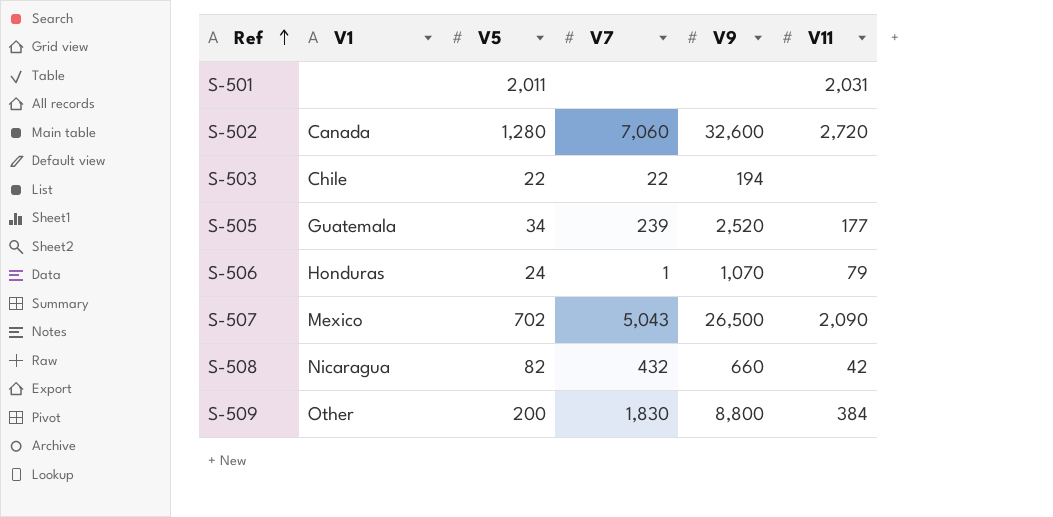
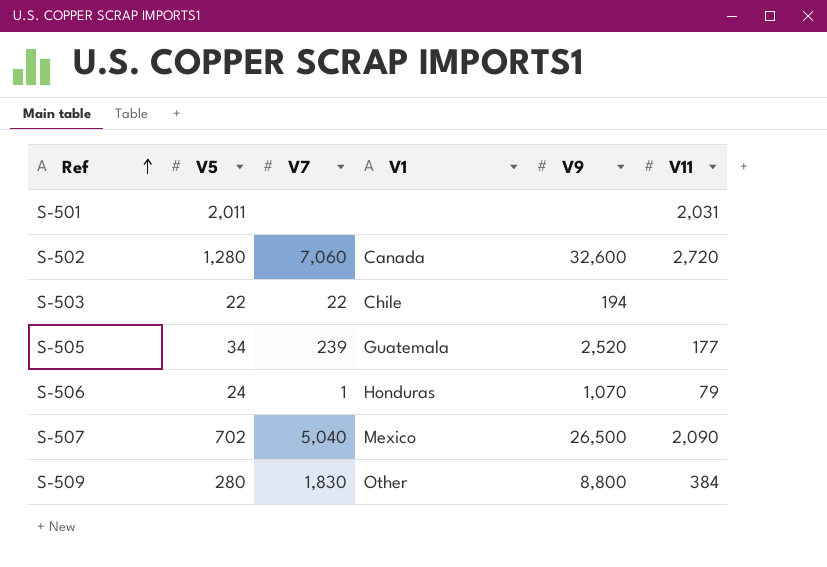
column V1 | position: 2 -> 4
row S-508: Nicaragua | 82 | 432 | 660 | 42 -> none
S-507 | V7: 5,043 -> 5,040
S-509 | V5: 200 -> 280

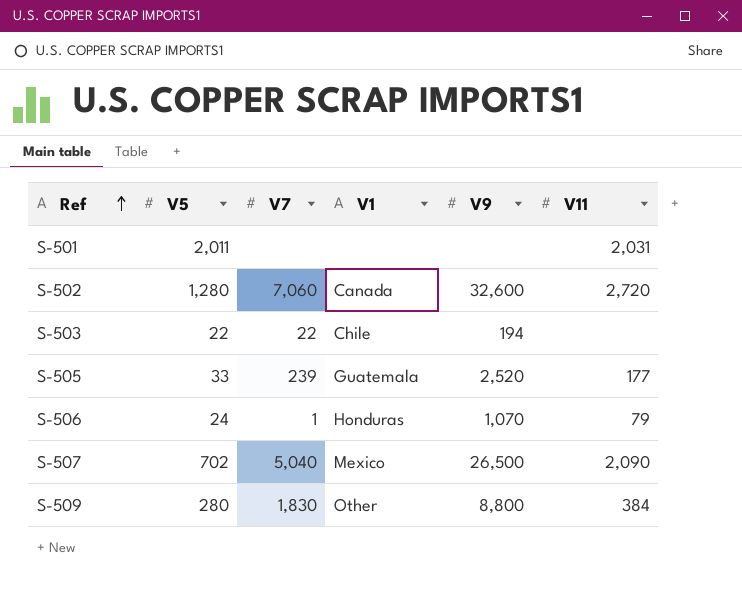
S-505 | V5: 34 -> 33

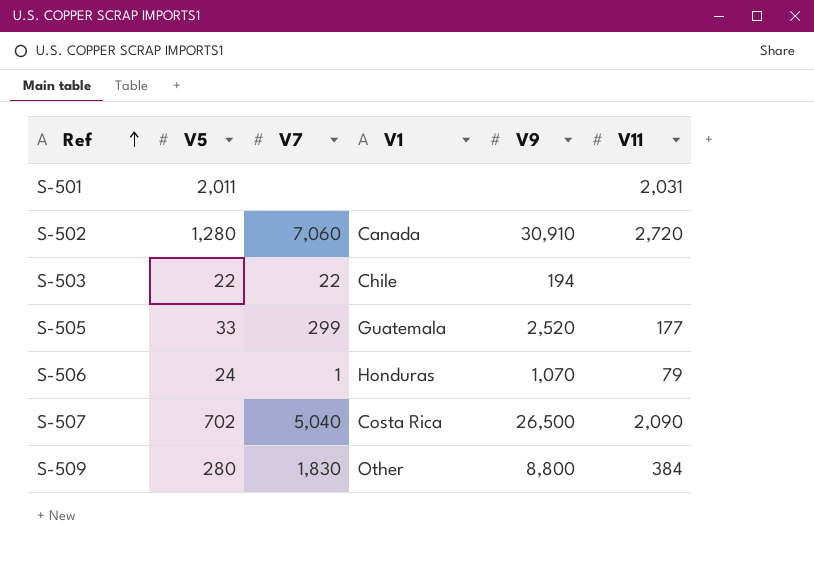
S-502 | V9: 32,600 -> 30,910
S-505 | V7: 239 -> 299
S-507 | V1: Mexico -> Costa Rica

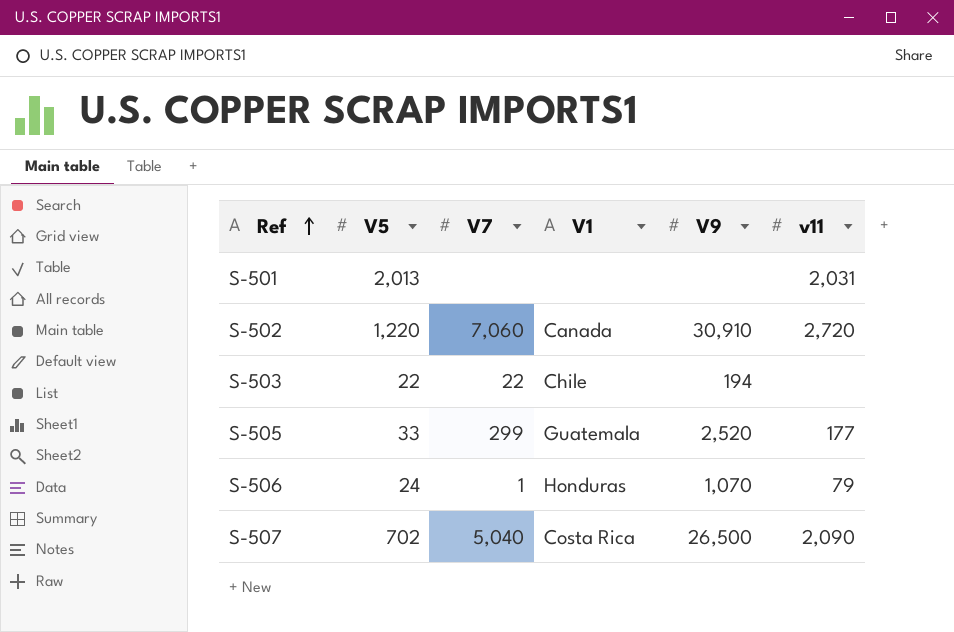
column name: V11 -> v11
row S-509: 280 | 1,830 | Other | 8,800 | 384 -> none
S-501 | V5: 2,011 -> 2,013
S-502 | V5: 1,280 -> 1,220

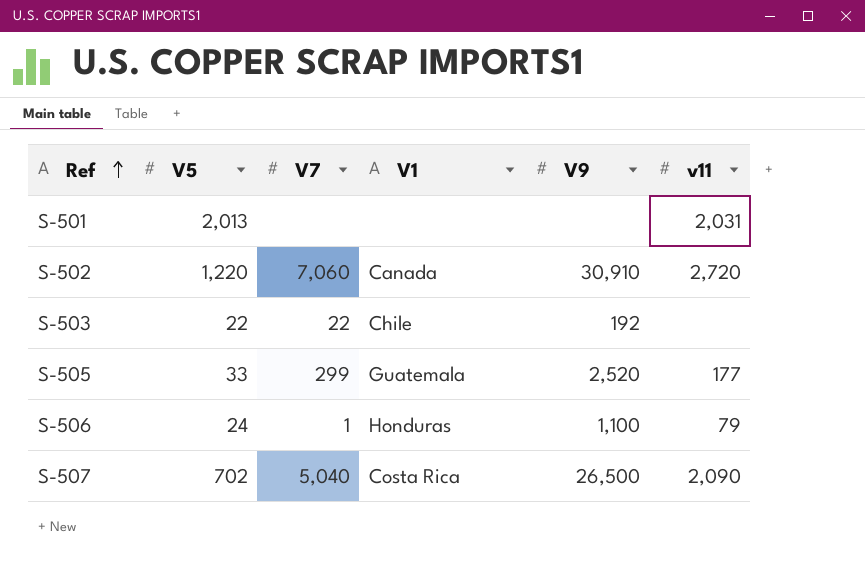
S-503 | V9: 194 -> 192
S-506 | V9: 1,070 -> 1,100

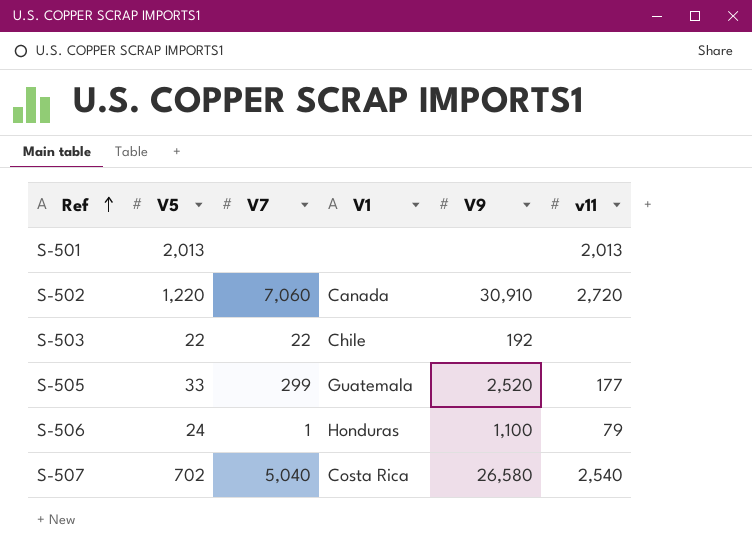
S-501 | v11: 2,031 -> 2,013
S-507 | V9: 26,500 -> 26,580
S-507 | v11: 2,090 -> 2,540

